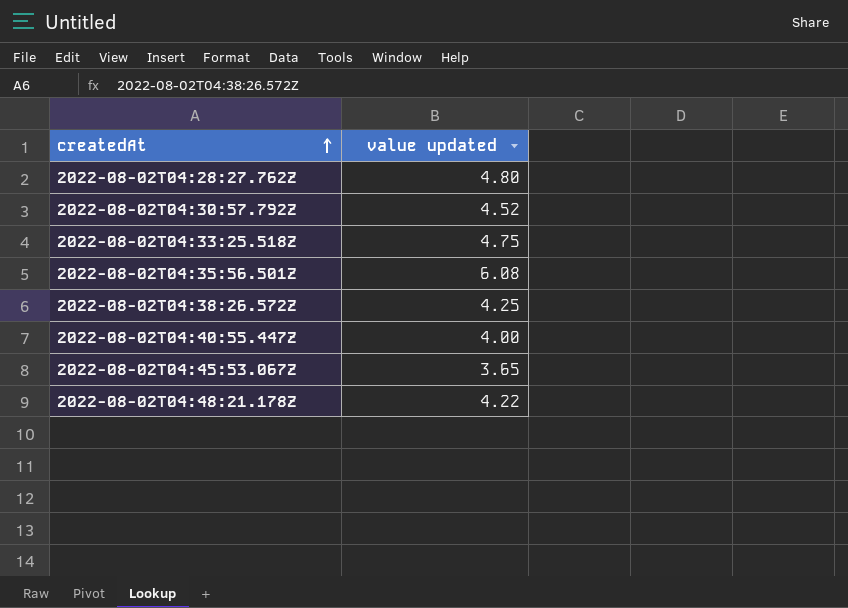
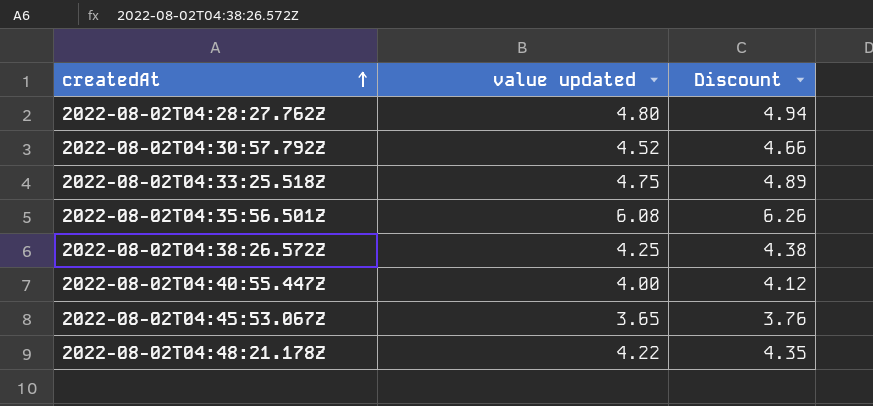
column Discount | formula: none -> [value updated] * 1.03

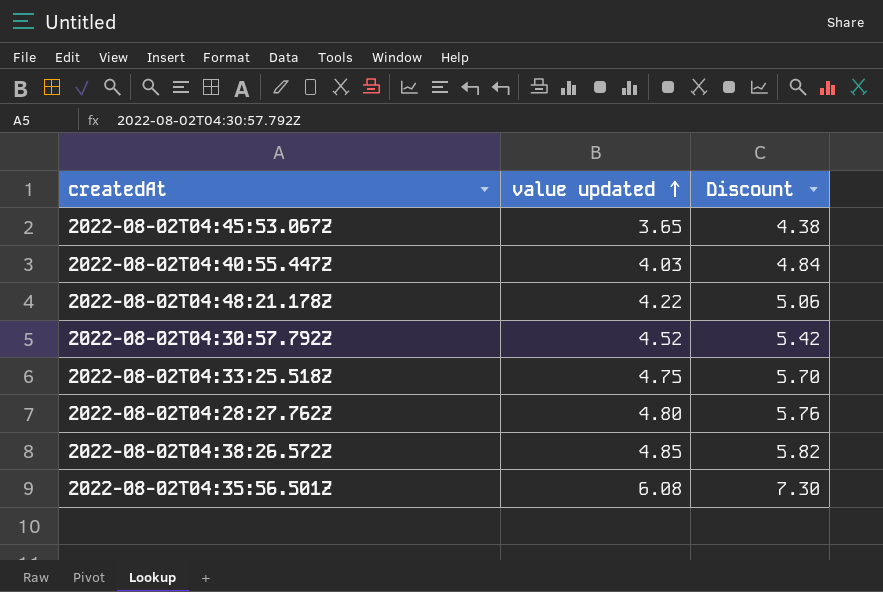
row order: createdAt ascending -> value updated ascending
column Discount | formula: [value updated] * 1.03 -> [value updated] * 1.2
2022-08-02T04:40:55.447Z | value updated: 4.00 -> 4.03
2022-08-02T04:38:26.572Z | value updated: 4.25 -> 4.85

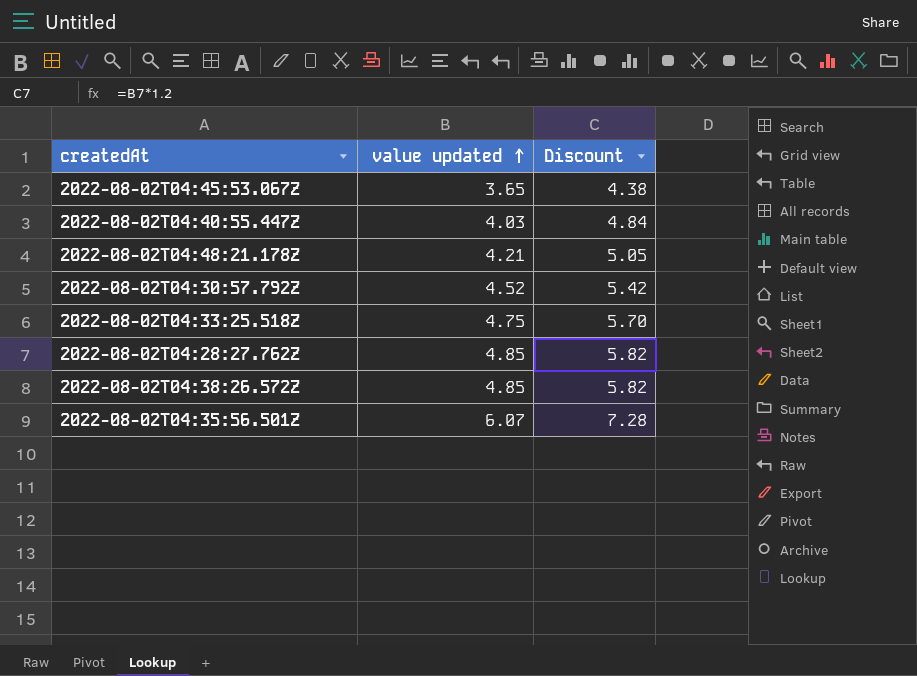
2022-08-02T04:48:21.178Z | value updated: 4.22 -> 4.21
2022-08-02T04:48:21.178Z | Discount: 5.06 -> 5.05
2022-08-02T04:28:27.762Z | value updated: 4.80 -> 4.85
2022-08-02T04:28:27.762Z | Discount: 5.76 -> 5.82
2022-08-02T04:35:56.501Z | value updated: 6.08 -> 6.07
2022-08-02T04:35:56.501Z | Discount: 7.30 -> 7.28

